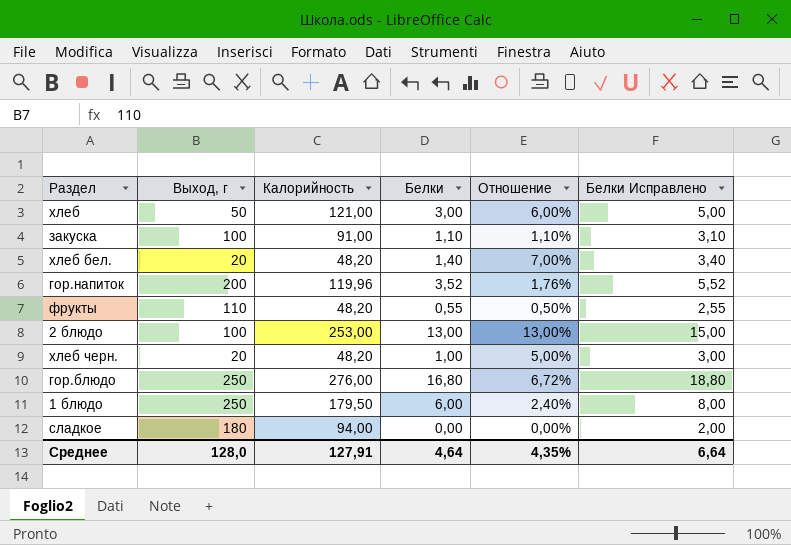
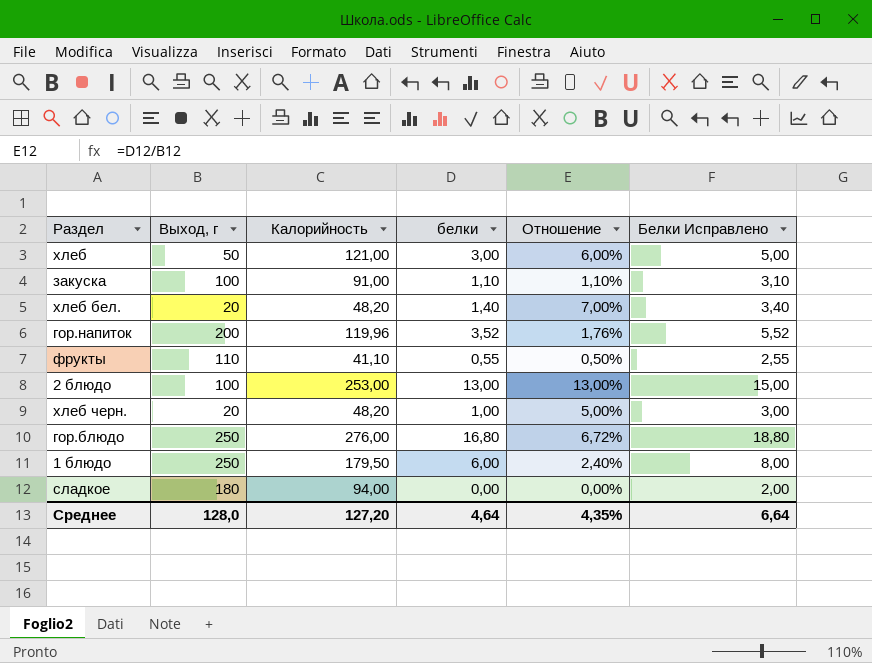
column name: Белки -> белки
фрукты | Калорийность: 48,20 -> 41,10
Среднее | Калорийность: 127,91 -> 127,20

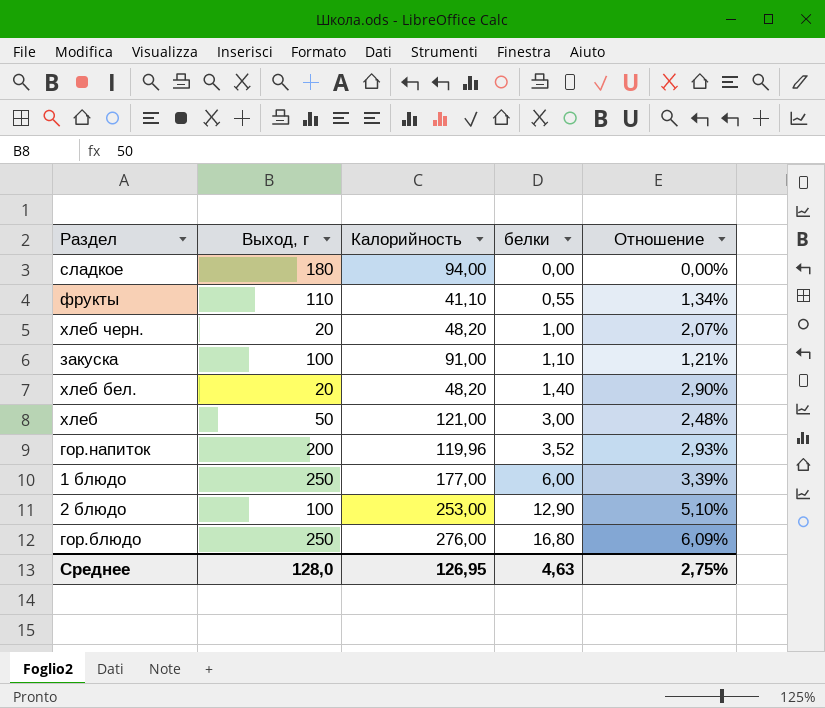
row order: none -> белки ascending
column Белки Исправлено | formula: [белки] + 2 -> none
column Отношение | formula: [белки] / [Выход, г] -> [белки] / [Калорийность]
1 блюдо | Калорийность: 179,50 -> 177,00
2 блюдо | белки: 13,00 -> 12,90
Среднее | Калорийность: 127,20 -> 126,95
Среднее | белки: 4,64 -> 4,63
Среднее | Отношение: 4,35% -> 2,75%

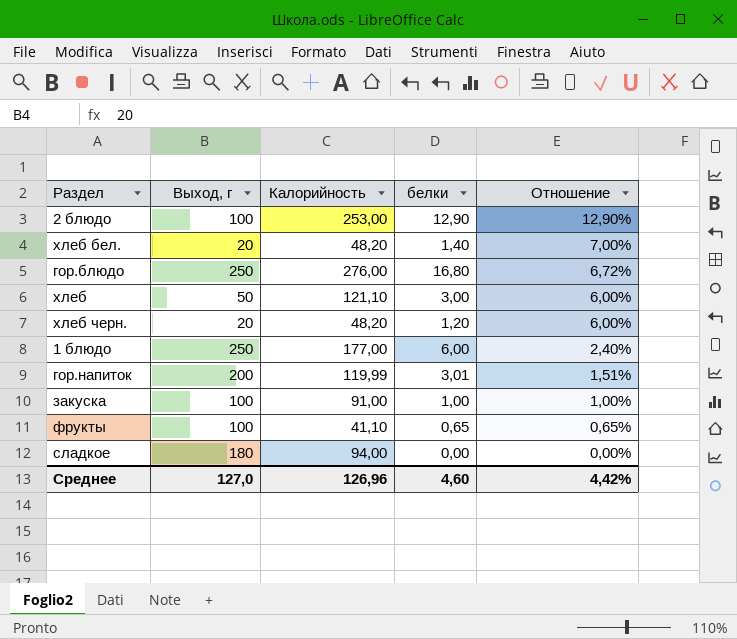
row order: белки ascending -> Отношение descending
column Отношение | formula: [белки] / [Калорийность] -> [белки] / [Выход, г]
хлеб | Калорийность: 121,00 -> 121,10
хлеб черн. | белки: 1,00 -> 1,20
гор.напиток | Калорийность: 119,96 -> 119,99
гор.напиток | белки: 3,52 -> 3,01
закуска | белки: 1,10 -> 1,00
фрукты | Выход, г: 110 -> 100
фрукты | белки: 0,55 -> 0,65
Среднее | Выход, г: 128,0 -> 127,0
Среднее | Калорийность: 126,95 -> 126,96
Среднее | белки: 4,63 -> 4,60
Среднее | Отношение: 2,75% -> 4,42%

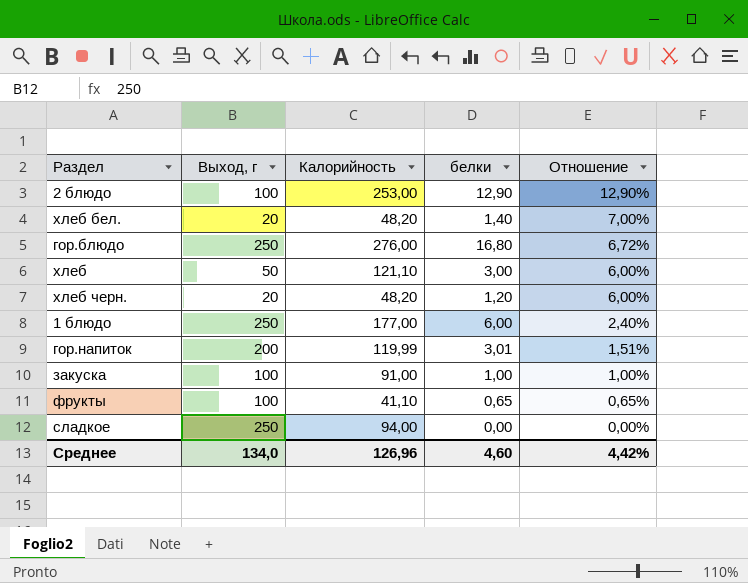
сладкое | Выход, г: 180 -> 250
Среднее | Выход, г: 127,0 -> 134,0

